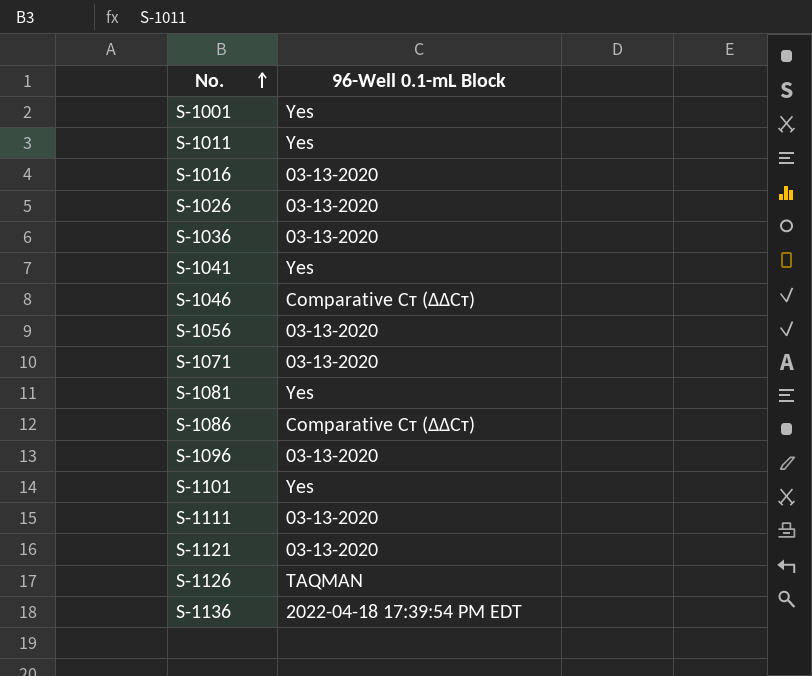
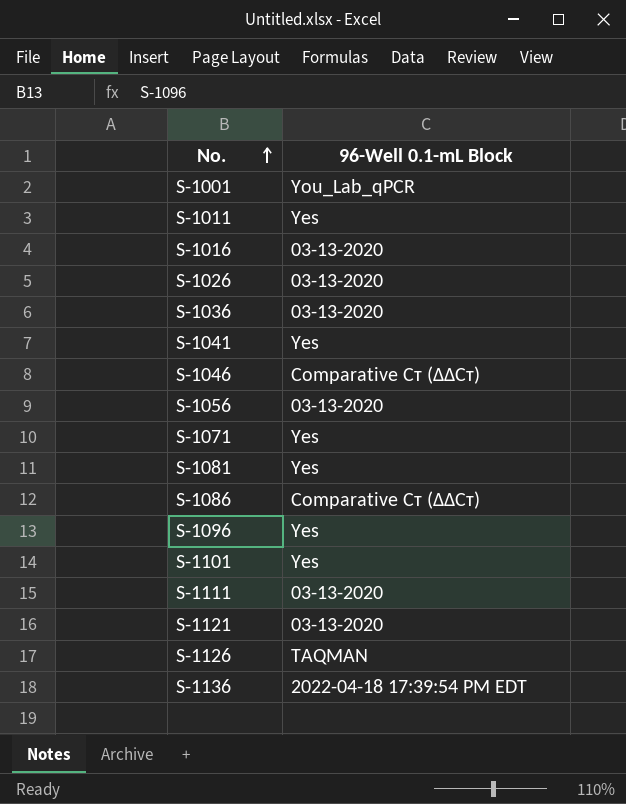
S-1001 | 96-Well 0.1-mL Block: Yes -> You_Lab_qPCR
S-1071 | 96-Well 0.1-mL Block: 03-13-2020 -> Yes
S-1096 | 96-Well 0.1-mL Block: 03-13-2020 -> Yes

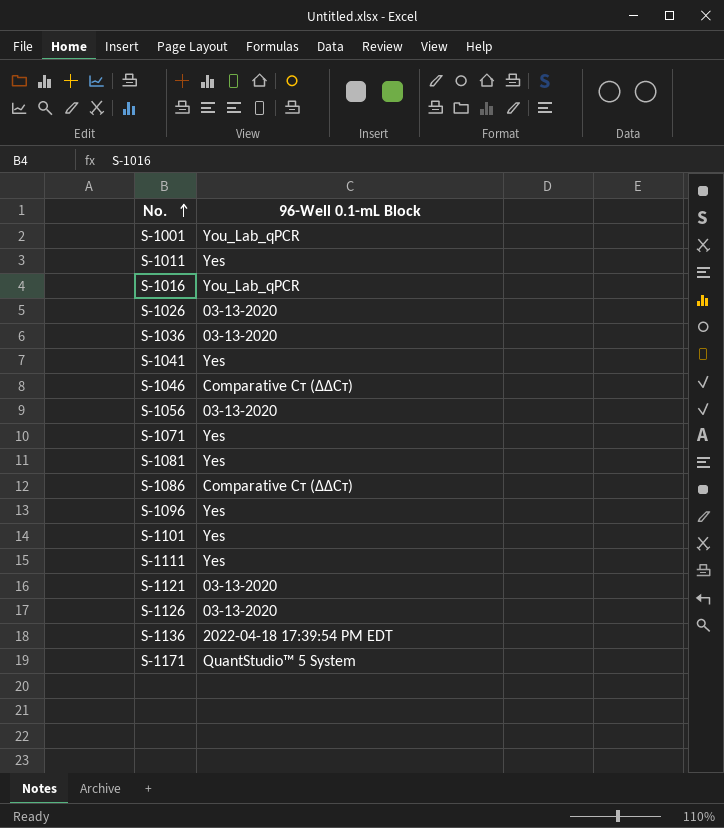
S-1016 | 96-Well 0.1-mL Block: 03-13-2020 -> You_Lab_qPCR
S-1111 | 96-Well 0.1-mL Block: 03-13-2020 -> Yes
S-1126 | 96-Well 0.1-mL Block: TAQMAN -> 03-13-2020
row S-1171: none -> QuantStudio™ 5 System

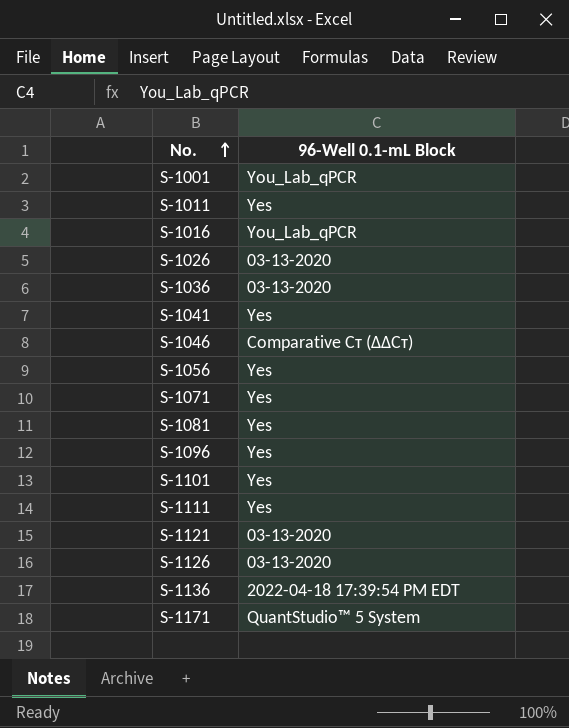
row S-1086: Comparative Cт (ΔΔCт) -> none
S-1056 | 96-Well 0.1-mL Block: 03-13-2020 -> Yes

